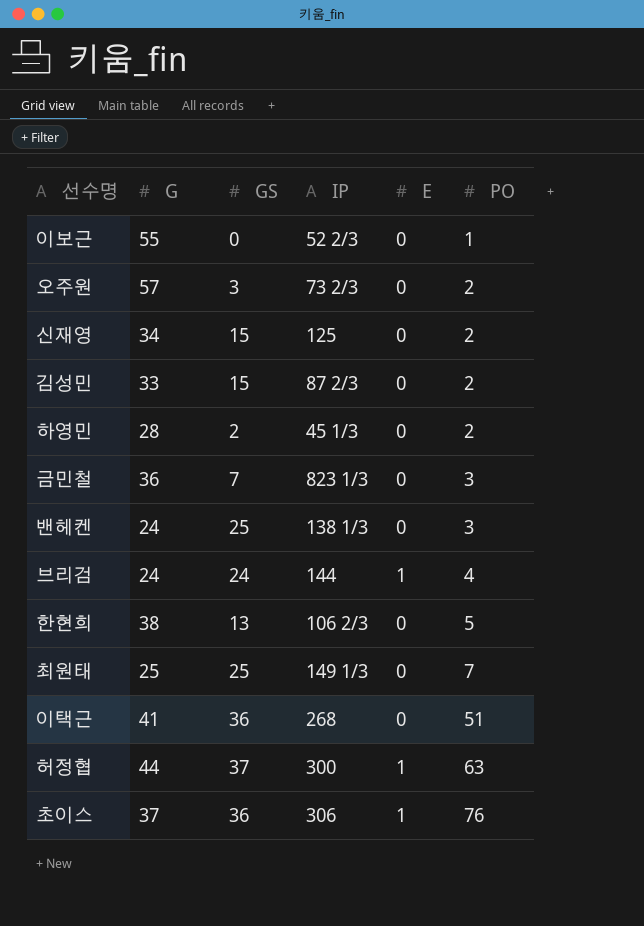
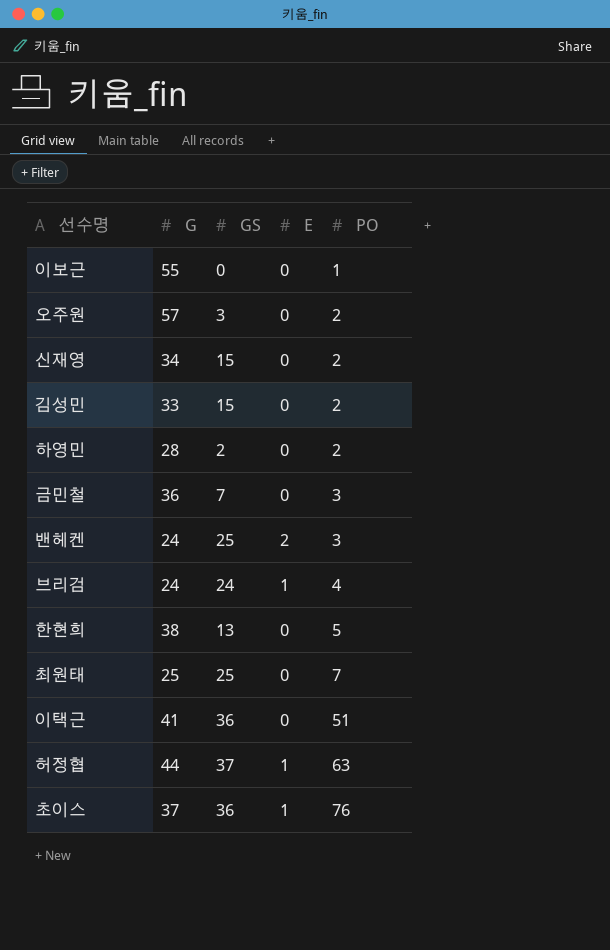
column IP | position: 4 -> none
밴헤켄 | E: 0 -> 2

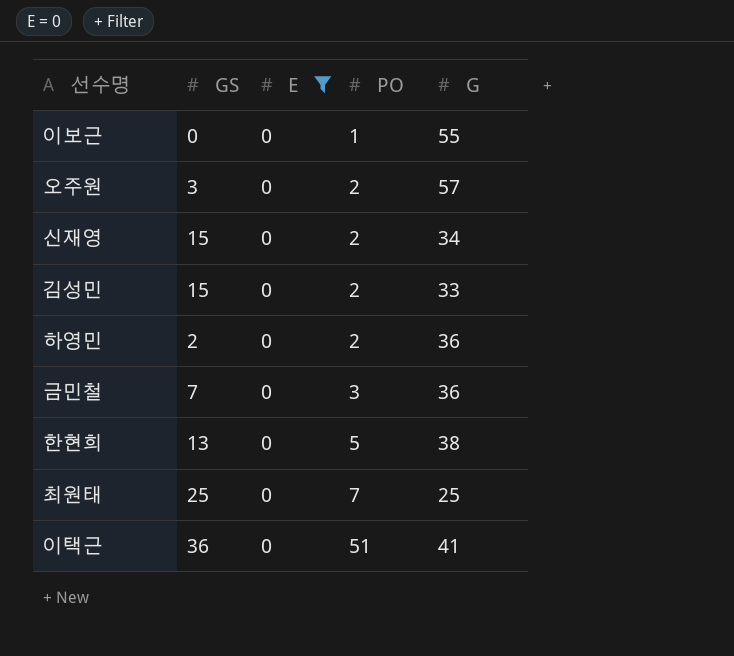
filter: none -> E = 0
column G | position: 2 -> 5
하영민 | G: 28 -> 36

